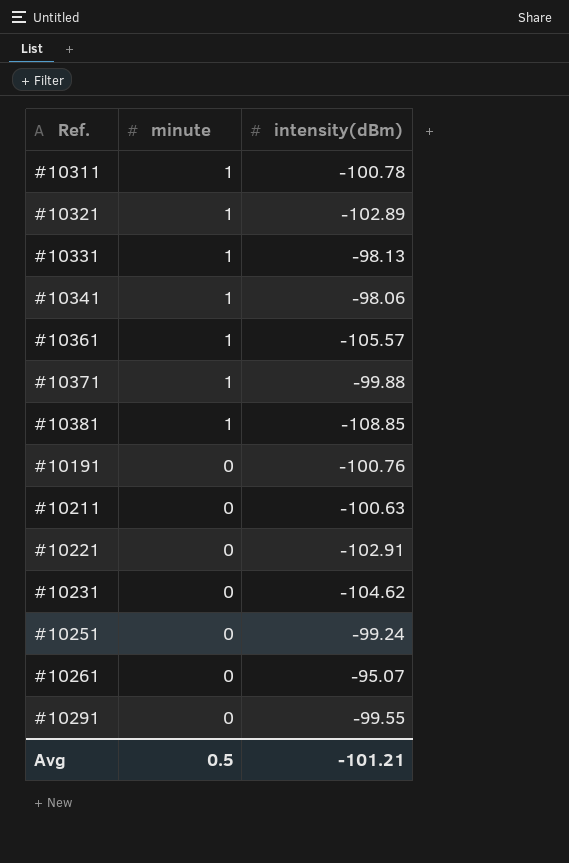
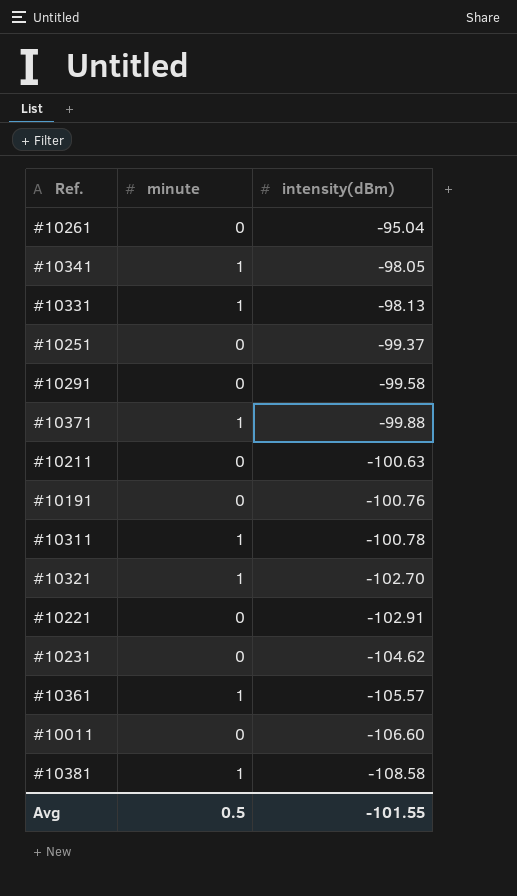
row order: minute descending -> intensity(dBm) descending
#10261 | intensity(dBm): -95.07 -> -95.04
#10341 | intensity(dBm): -98.06 -> -98.05
#10251 | intensity(dBm): -99.24 -> -99.37
#10291 | intensity(dBm): -99.55 -> -99.58
#10321 | intensity(dBm): -102.89 -> -102.70
row #10011: none -> 0 | -106.60
#10381 | intensity(dBm): -108.85 -> -108.58
Avg | intensity(dBm): -101.21 -> -101.55

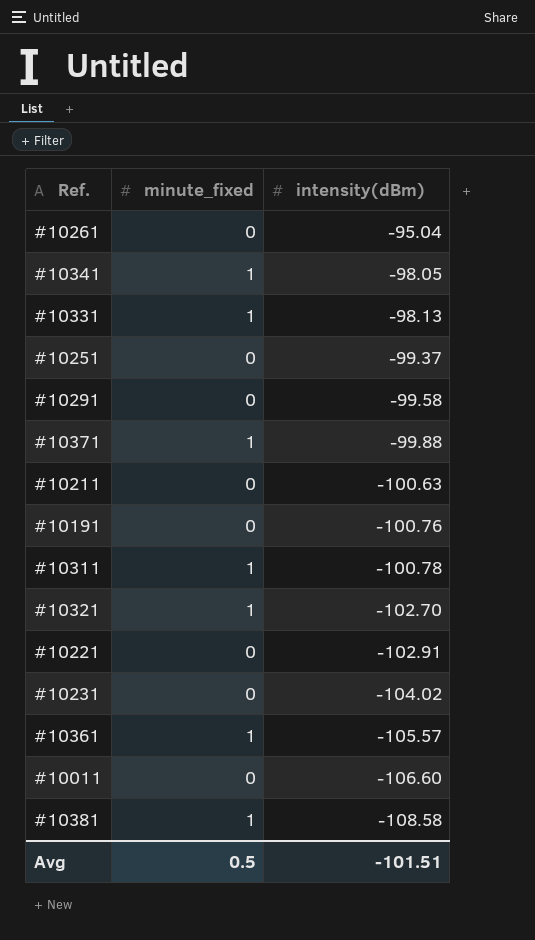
column name: minute -> minute_fixed
#10231 | intensity(dBm): -104.62 -> -104.02
Avg | intensity(dBm): -101.55 -> -101.51

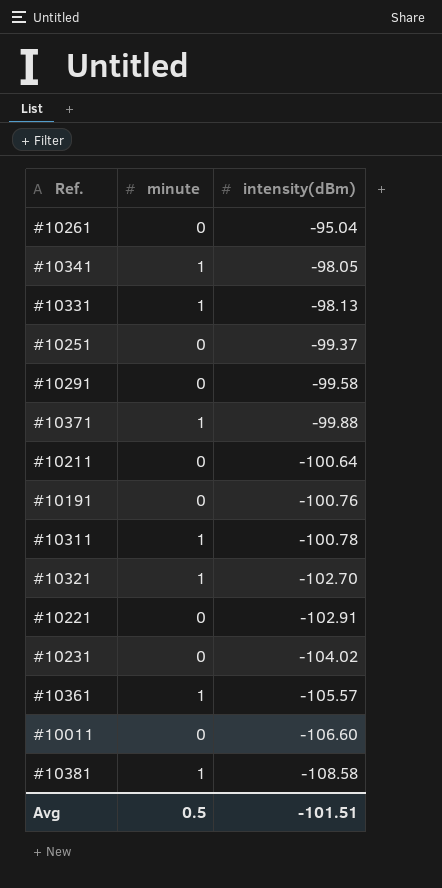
column name: minute_fixed -> minute
#10211 | intensity(dBm): -100.63 -> -100.64

